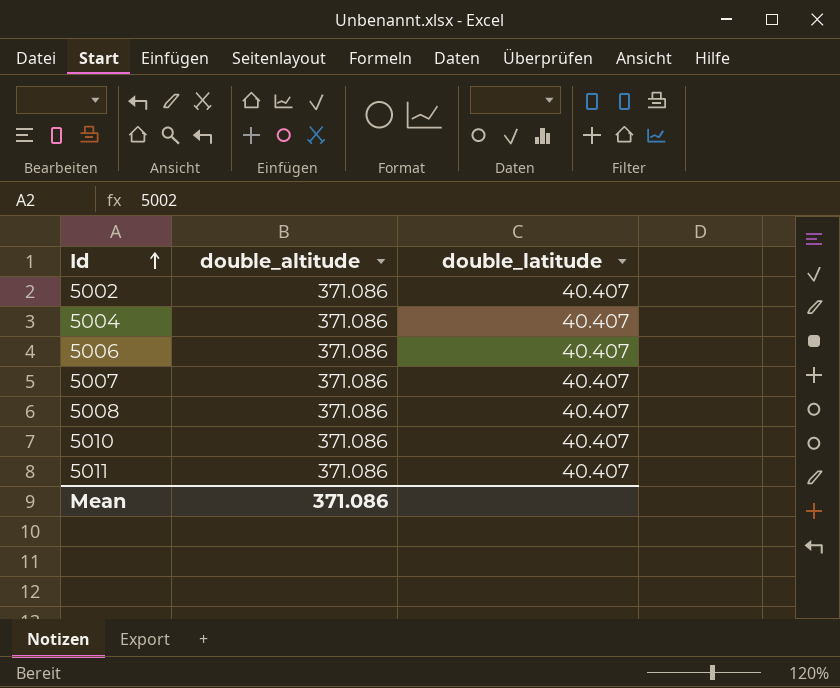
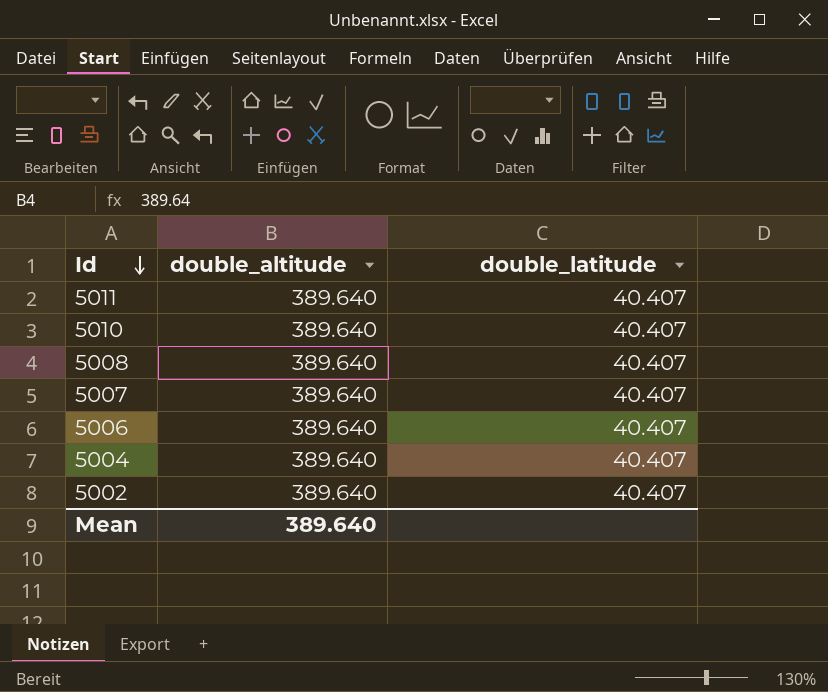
row order: Id ascending -> Id descending
5011 | double_altitude: 371.086 -> 389.640
5010 | double_altitude: 371.086 -> 389.640
5008 | double_altitude: 371.086 -> 389.640
5007 | double_altitude: 371.086 -> 389.640
5006 | double_altitude: 371.086 -> 389.640
5004 | double_altitude: 371.086 -> 389.640
5002 | double_altitude: 371.086 -> 389.640
Mean | double_altitude: 371.086 -> 389.640

